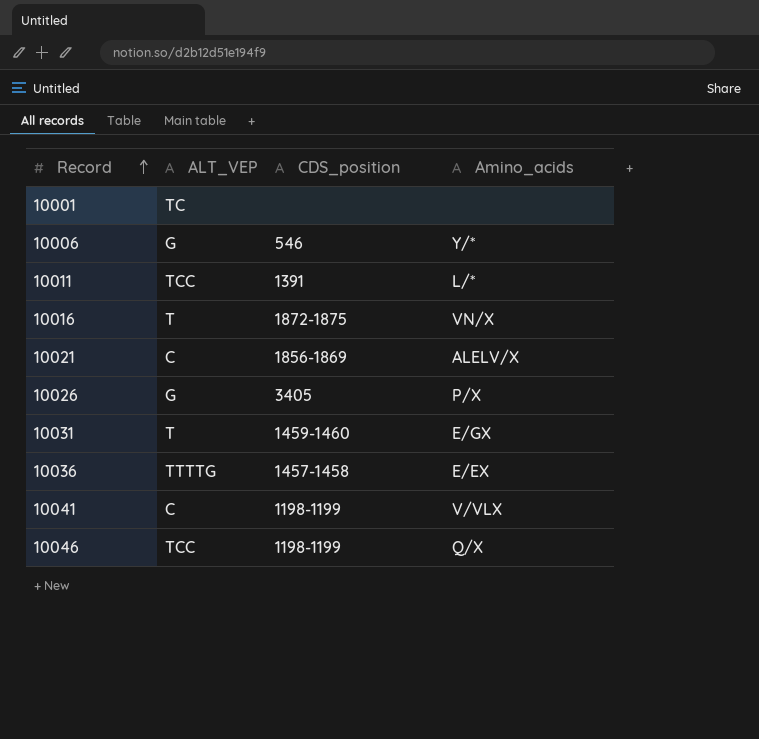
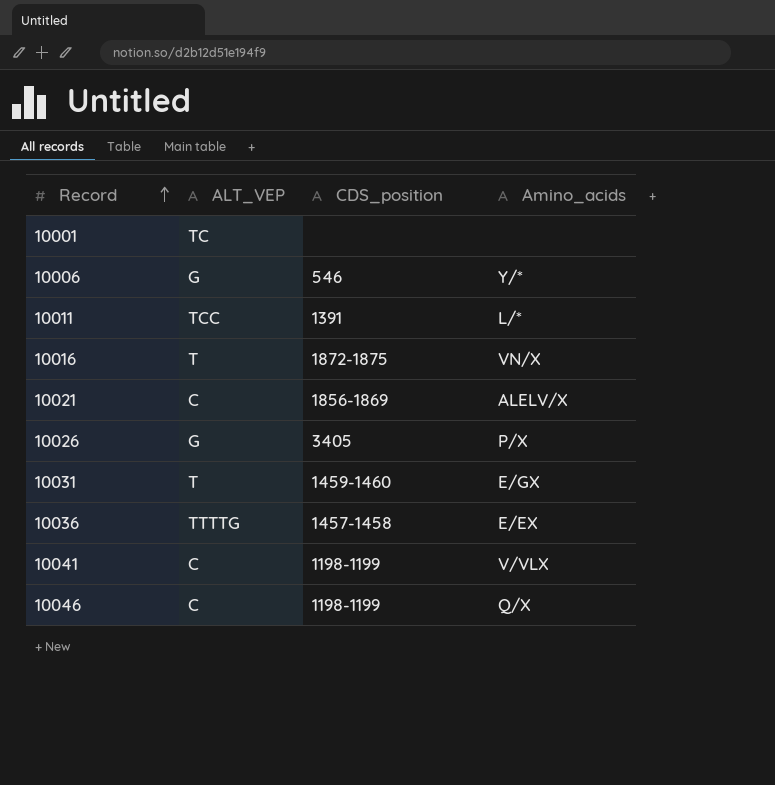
10046 | ALT_VEP: TCC -> C

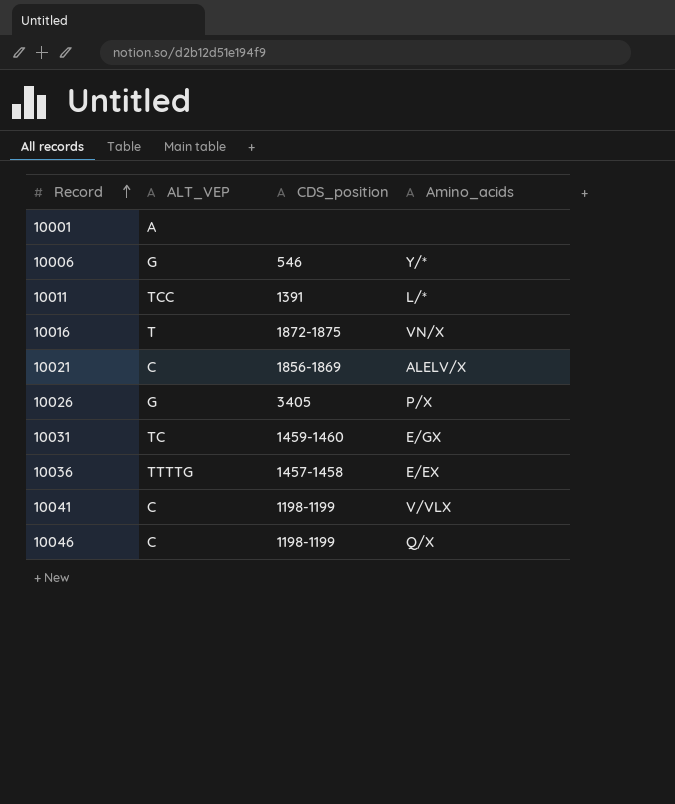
10001 | ALT_VEP: TC -> A
10031 | ALT_VEP: T -> TC

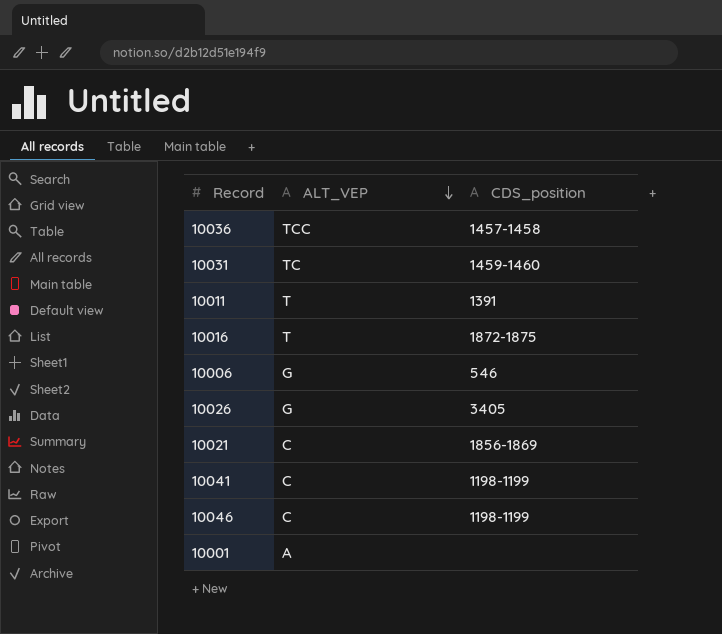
row order: Record ascending -> ALT_VEP descending
column Amino_acids | position: 4 -> none
10036 | ALT_VEP: TTTTG -> TCC
10011 | ALT_VEP: TCC -> T

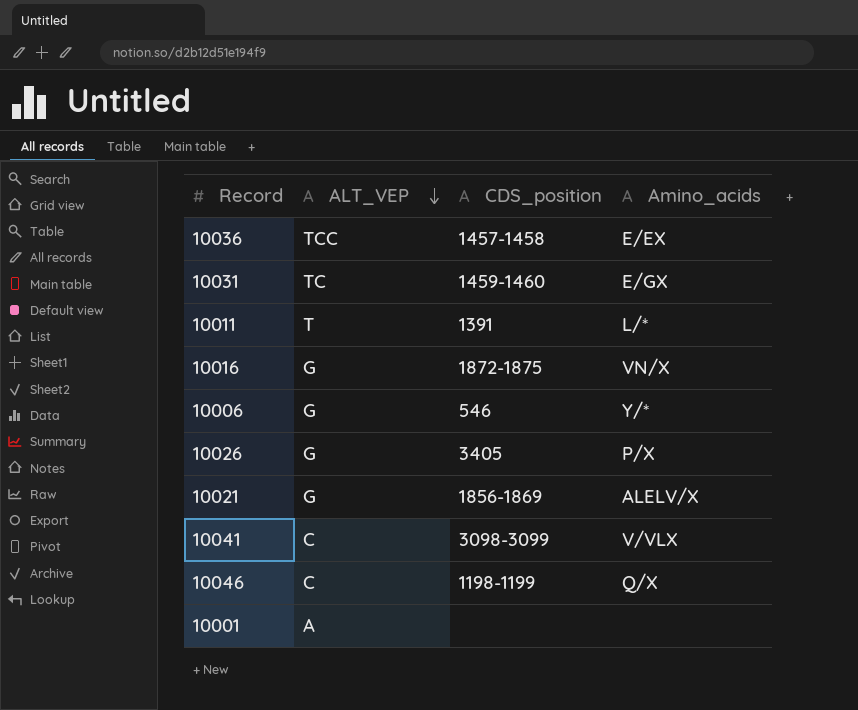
column Amino_acids | position: none -> 4
10016 | ALT_VEP: T -> G
10021 | ALT_VEP: C -> G
10041 | CDS_position: 1198-1199 -> 3098-3099

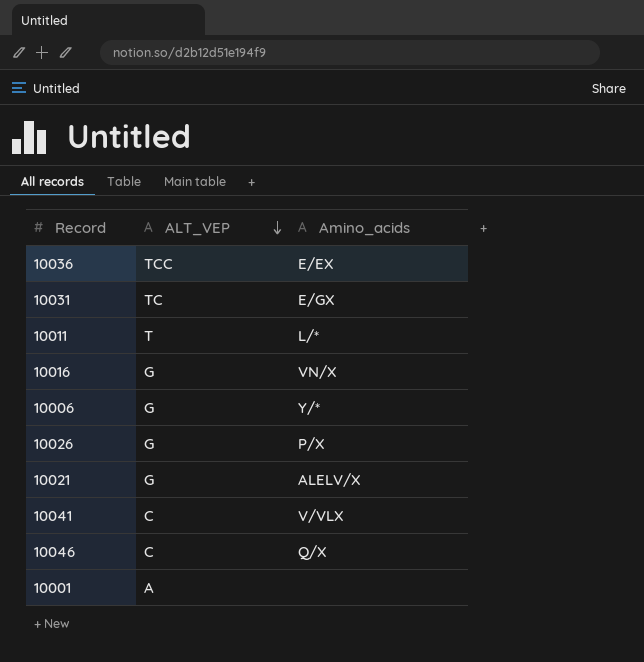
column CDS_position | position: 3 -> none

